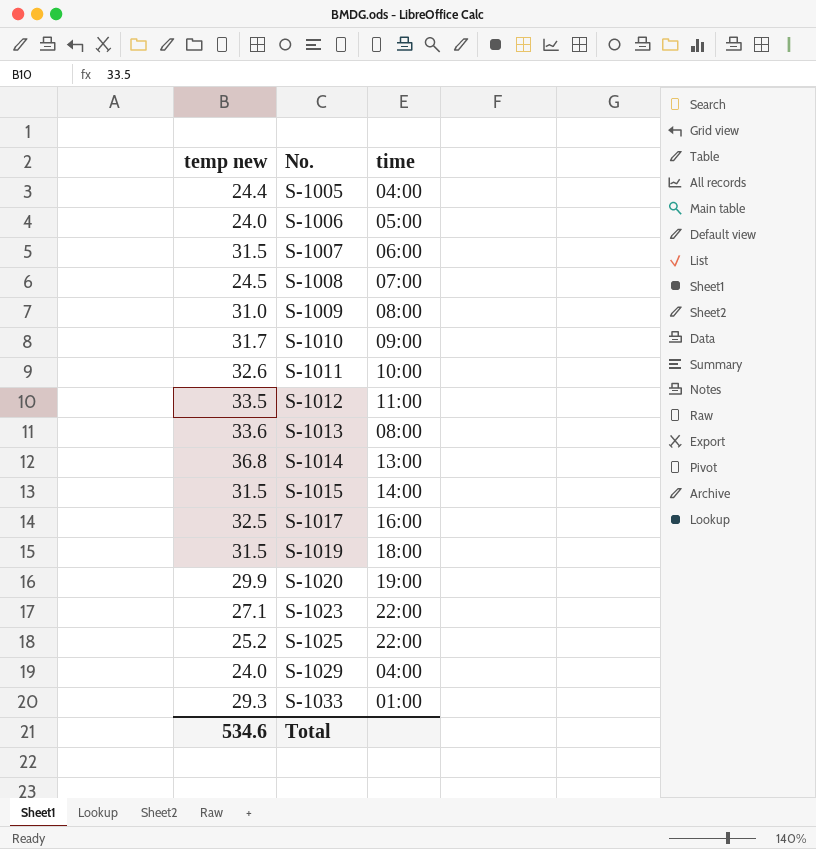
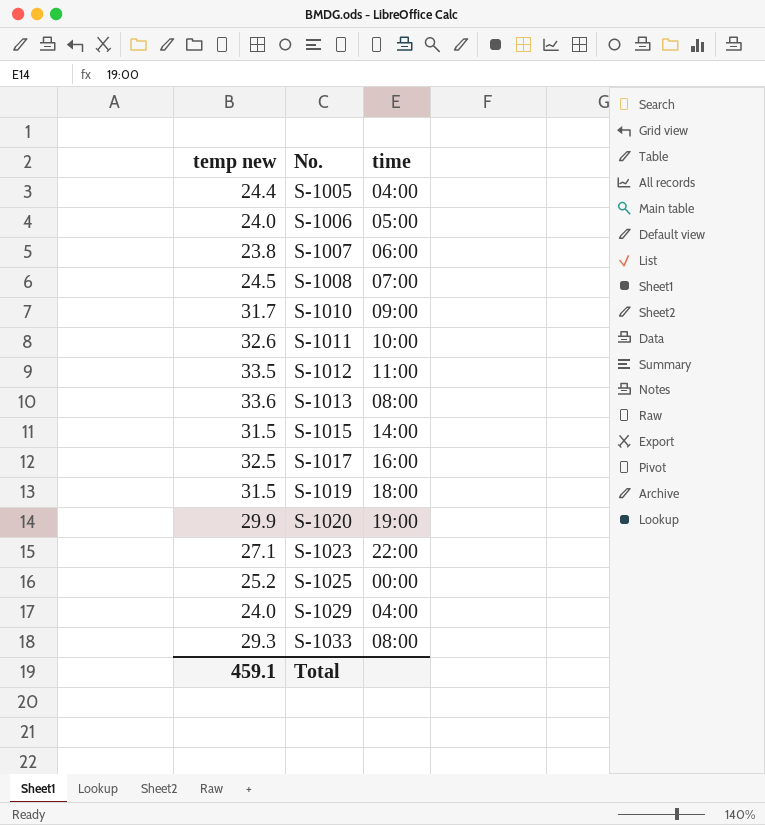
row S-1009: 31.0 | 08:00 -> none
row S-1014: 36.8 | 13:00 -> none
S-1007 | temp new: 31.5 -> 23.8
S-1025 | time: 22:00 -> 00:00
S-1033 | time: 01:00 -> 08:00
Total | temp new: 534.6 -> 459.1

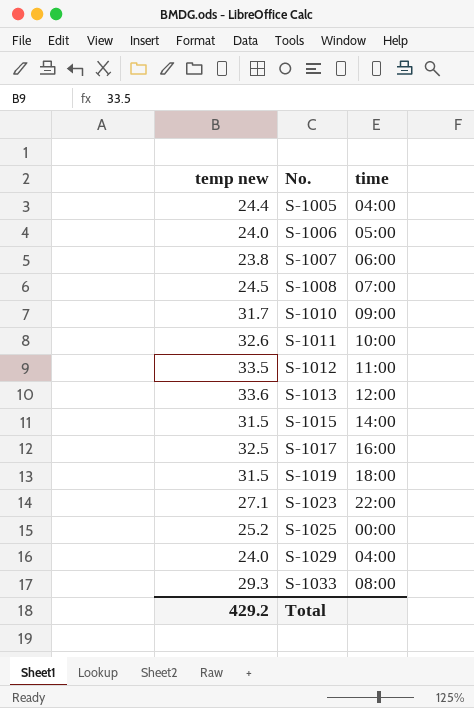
row S-1020: 29.9 | 19:00 -> none
S-1013 | time: 08:00 -> 12:00
Total | temp new: 459.1 -> 429.2

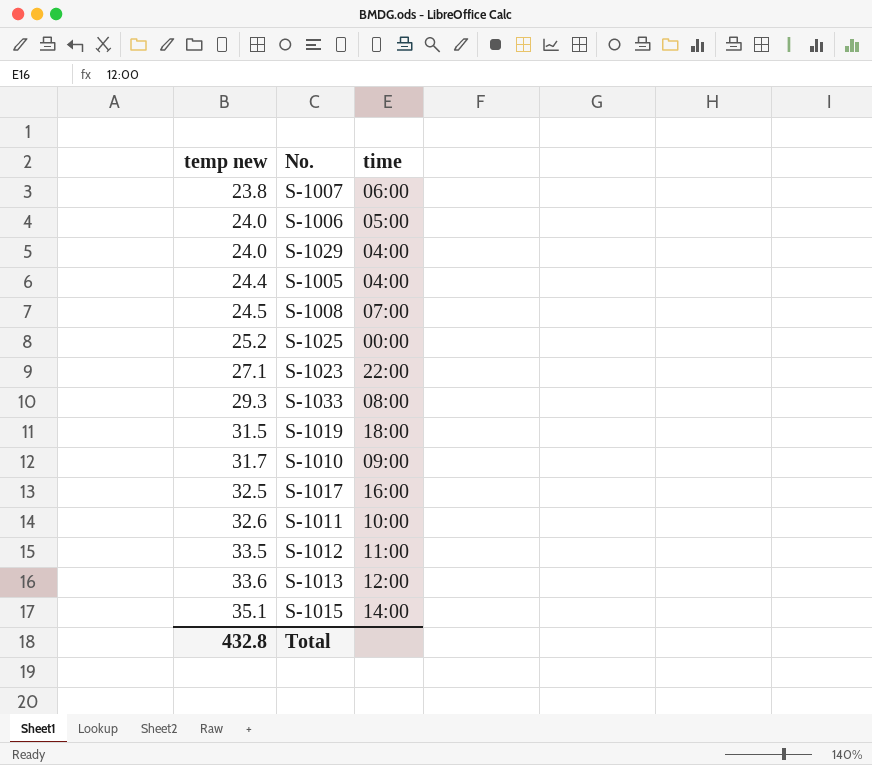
row order: No. ascending -> temp new ascending
S-1015 | temp new: 31.5 -> 35.1
Total | temp new: 429.2 -> 432.8

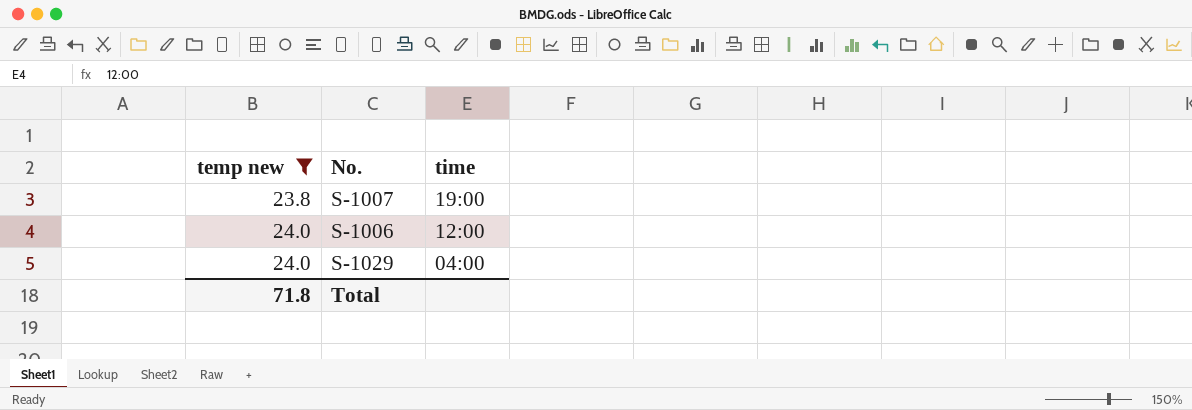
filter: none -> temp new <= 24.0
S-1007 | time: 06:00 -> 19:00
S-1006 | time: 05:00 -> 12:00
Total | temp new: 432.8 -> 71.8

